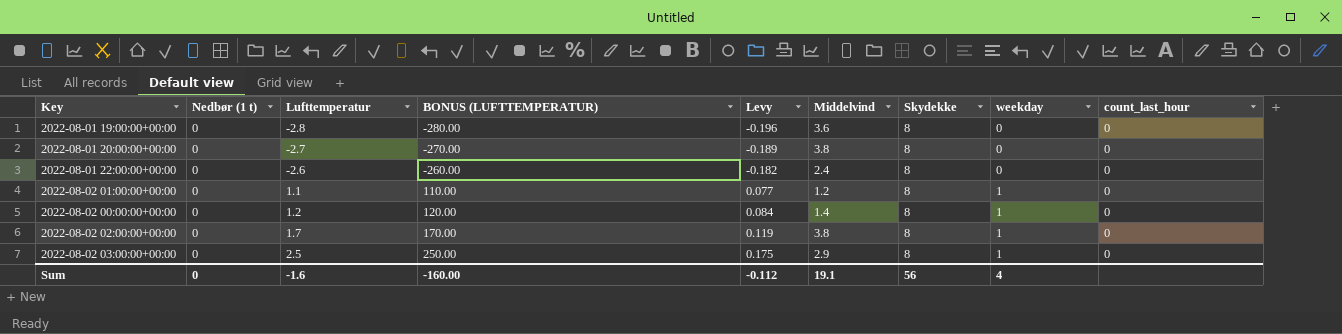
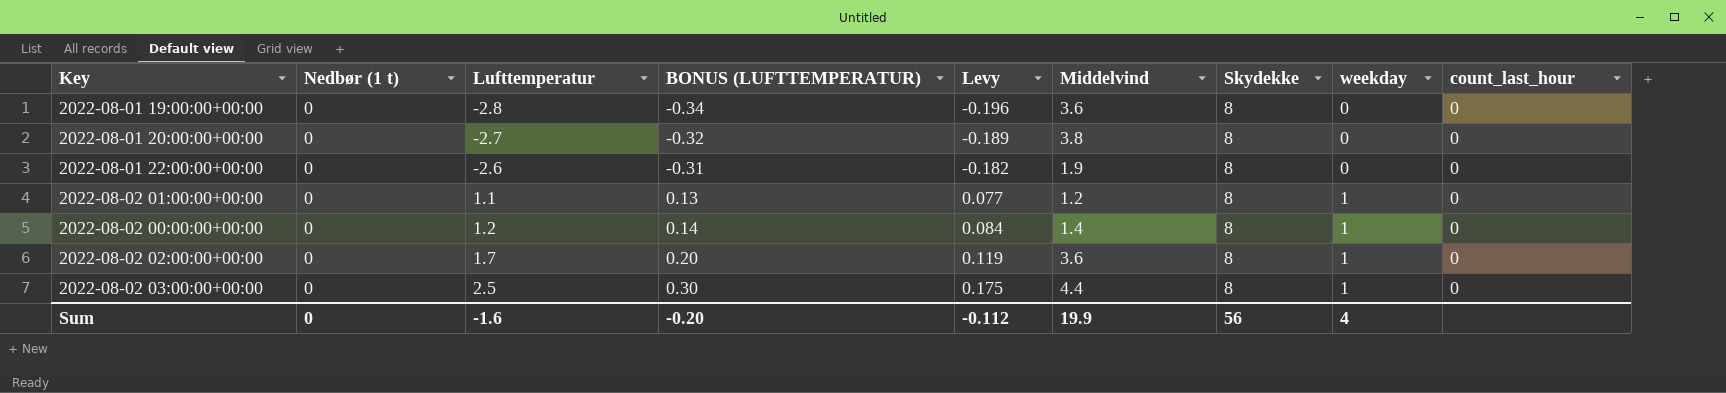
column BONUS (LUFTTEMPERATUR) | formula: [Lufttemperatur] * 100 -> [Lufttemperatur] * 0.12
2022-08-01 22:00:00+00:00 | Middelvind: 2.4 -> 1.9
2022-08-02 02:00:00+00:00 | Middelvind: 3.8 -> 3.6
2022-08-02 03:00:00+00:00 | Middelvind: 2.9 -> 4.4
Sum | BONUS (LUFTTEMPERATUR): -160.00 -> -0.20
Sum | Middelvind: 19.1 -> 19.9

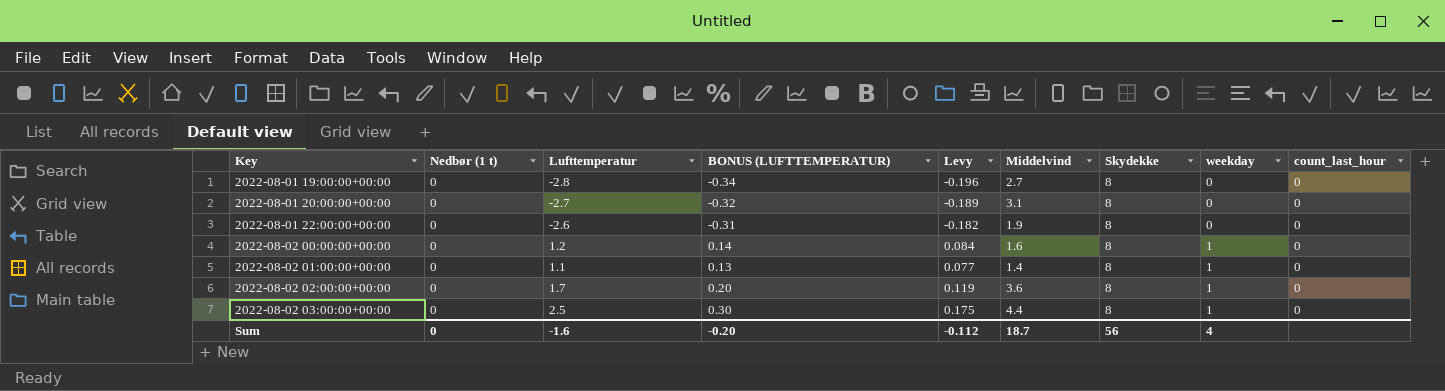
row order: Lufttemperatur ascending -> Key ascending
2022-08-01 19:00:00+00:00 | Middelvind: 3.6 -> 2.7
2022-08-01 20:00:00+00:00 | Middelvind: 3.8 -> 3.1
2022-08-02 00:00:00+00:00 | Middelvind: 1.4 -> 1.6
2022-08-02 01:00:00+00:00 | Middelvind: 1.2 -> 1.4
Sum | Middelvind: 19.9 -> 18.7

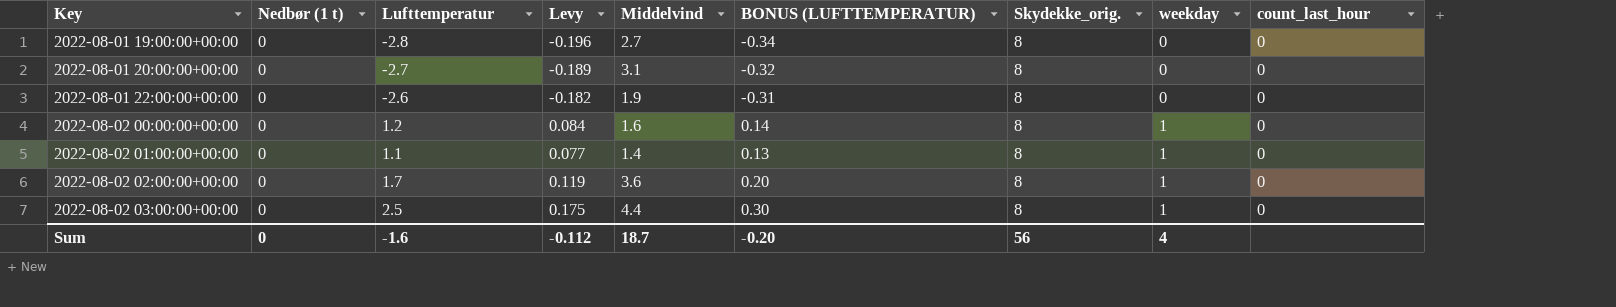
column BONUS (LUFTTEMPERATUR) | position: 4 -> 6
column name: Skydekke -> Skydekke_orig.

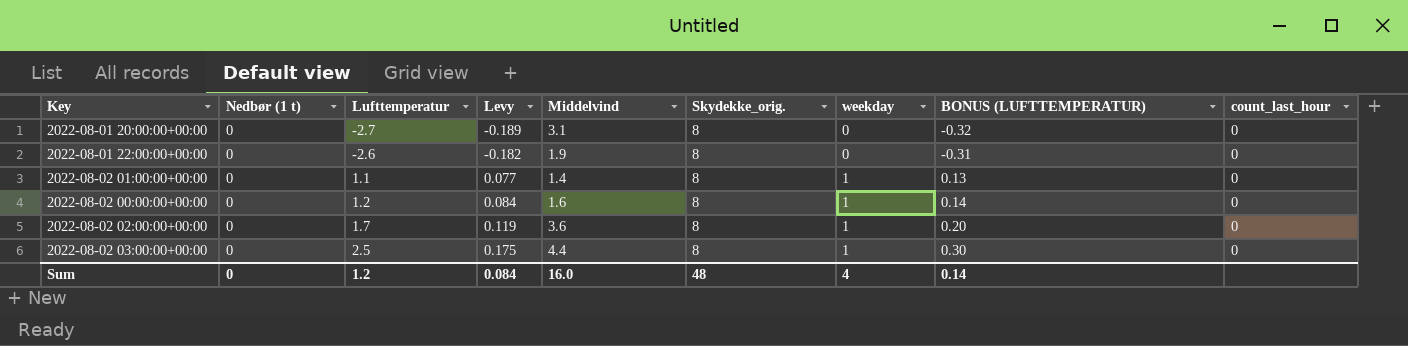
row order: Key ascending -> Lufttemperatur ascending
column BONUS (LUFTTEMPERATUR) | position: 6 -> 8
row 2022-08-01 19:00:00+00:00: 0 | -2.8 | -0.196 | 2.7 | -0.34 | 8 | 0 | 0 -> none
Sum | Lufttemperatur: -1.6 -> 1.2
Sum | Levy: -0.112 -> 0.084
Sum | Middelvind: 18.7 -> 16.0
Sum | Skydekke_orig.: 56 -> 48
Sum | BONUS (LUFTTEMPERATUR): -0.20 -> 0.14

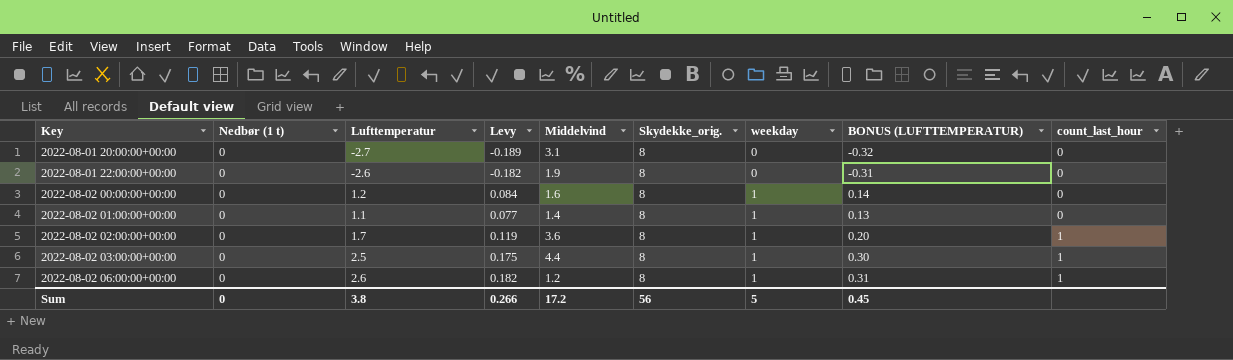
row order: Lufttemperatur ascending -> Key ascending
2022-08-02 02:00:00+00:00 | count_last_hour: 0 -> 1
2022-08-02 03:00:00+00:00 | count_last_hour: 0 -> 1
row 2022-08-02 06:00:00+00:00: none -> 0 | 2.6 | 0.182 | 1.2 | 8 | 1 | 0.31 | 1
Sum | Lufttemperatur: 1.2 -> 3.8
Sum | Levy: 0.084 -> 0.266
Sum | Middelvind: 16.0 -> 17.2
Sum | Skydekke_orig.: 48 -> 56
Sum | weekday: 4 -> 5
Sum | BONUS (LUFTTEMPERATUR): 0.14 -> 0.45

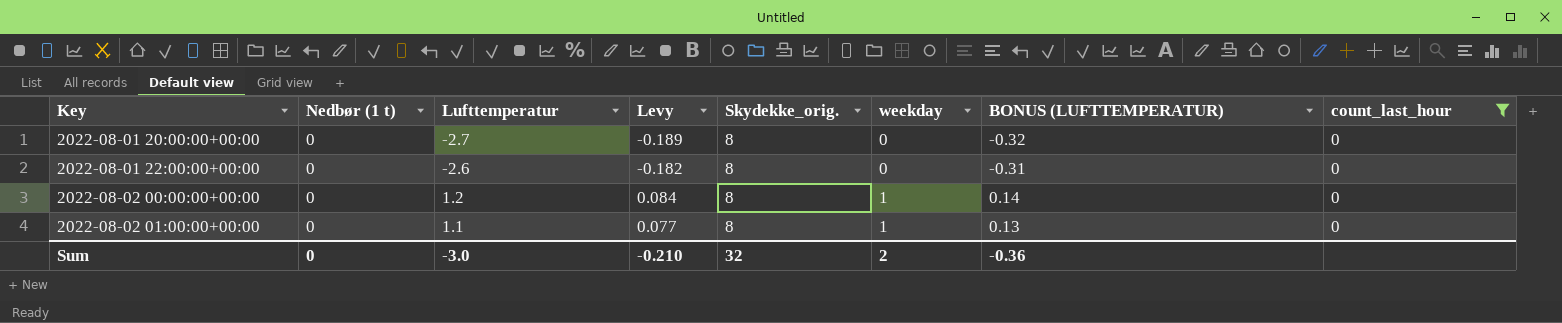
filter: none -> count_last_hour = 0
column Middelvind | position: 5 -> none
Sum | Lufttemperatur: 3.8 -> -3.0
Sum | Levy: 0.266 -> -0.210
Sum | Skydekke_orig.: 56 -> 32
Sum | weekday: 5 -> 2
Sum | BONUS (LUFTTEMPERATUR): 0.45 -> -0.36

